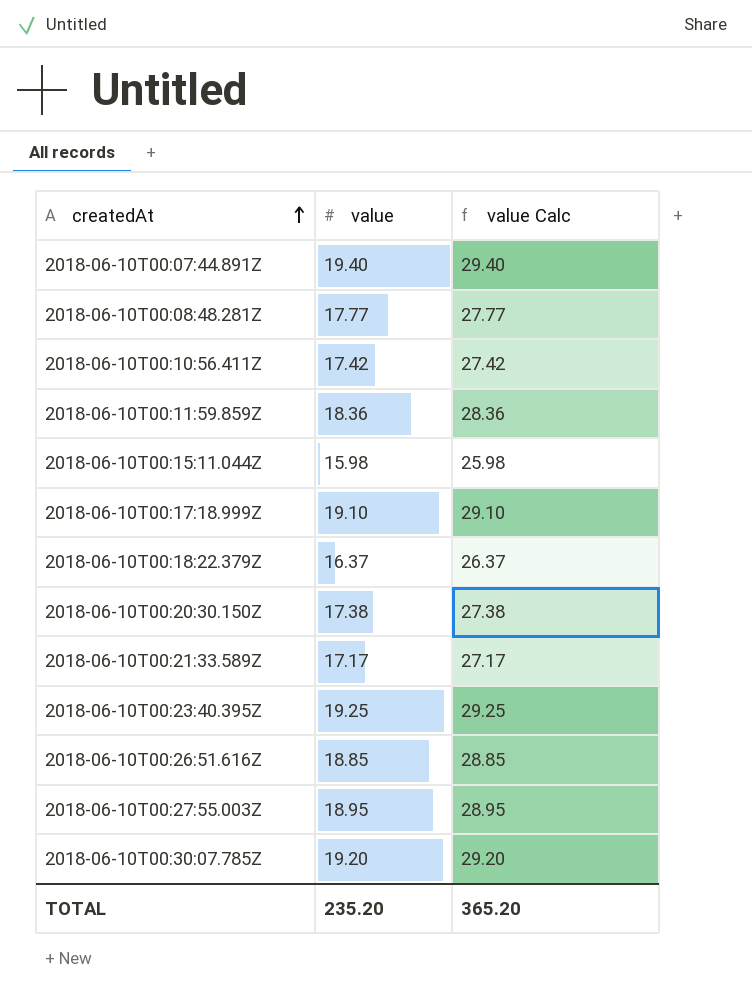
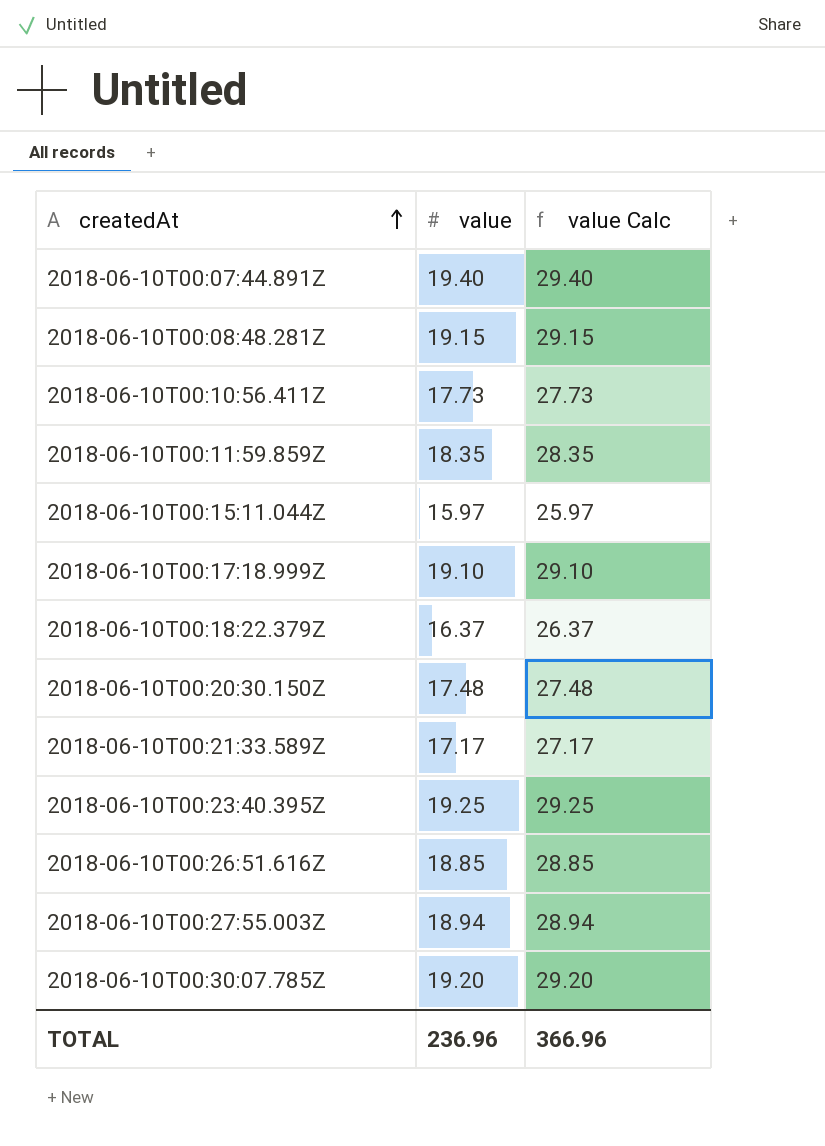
2018-06-10T00:08:48.281Z | value: 17.77 -> 19.15
2018-06-10T00:08:48.281Z | value Calc: 27.77 -> 29.15
2018-06-10T00:10:56.411Z | value: 17.42 -> 17.73
2018-06-10T00:10:56.411Z | value Calc: 27.42 -> 27.73
2018-06-10T00:11:59.859Z | value: 18.36 -> 18.35
2018-06-10T00:11:59.859Z | value Calc: 28.36 -> 28.35
2018-06-10T00:15:11.044Z | value: 15.98 -> 15.97
2018-06-10T00:15:11.044Z | value Calc: 25.98 -> 25.97
2018-06-10T00:20:30.150Z | value: 17.38 -> 17.48
2018-06-10T00:20:30.150Z | value Calc: 27.38 -> 27.48
2018-06-10T00:27:55.003Z | value: 18.95 -> 18.94
2018-06-10T00:27:55.003Z | value Calc: 28.95 -> 28.94
TOTAL | value: 235.20 -> 236.96
TOTAL | value Calc: 365.20 -> 366.96

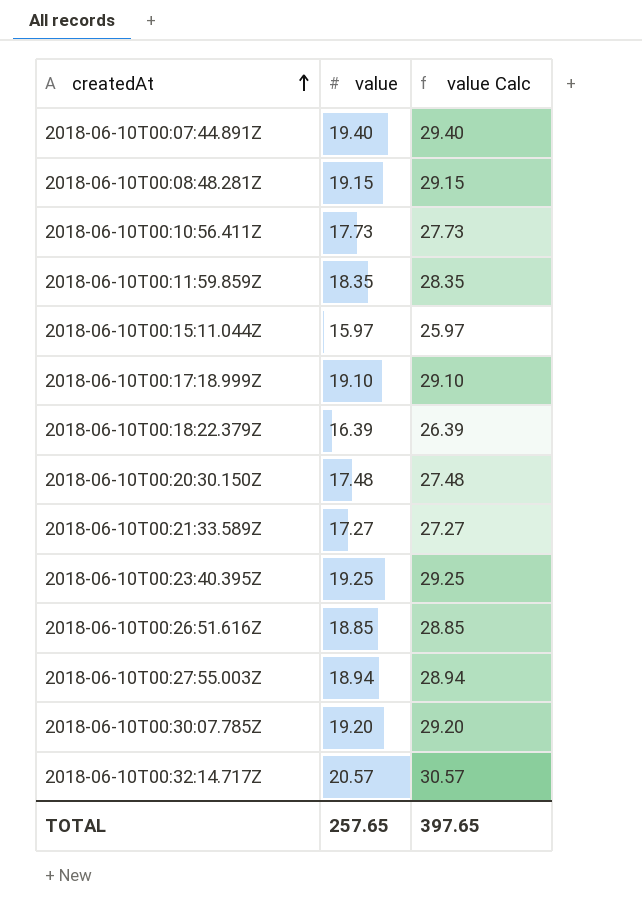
2018-06-10T00:18:22.379Z | value: 16.37 -> 16.39
2018-06-10T00:18:22.379Z | value Calc: 26.37 -> 26.39
2018-06-10T00:21:33.589Z | value: 17.17 -> 17.27
2018-06-10T00:21:33.589Z | value Calc: 27.17 -> 27.27
row 2018-06-10T00:32:14.717Z: none -> 20.57 | 30.57
TOTAL | value: 236.96 -> 257.65
TOTAL | value Calc: 366.96 -> 397.65

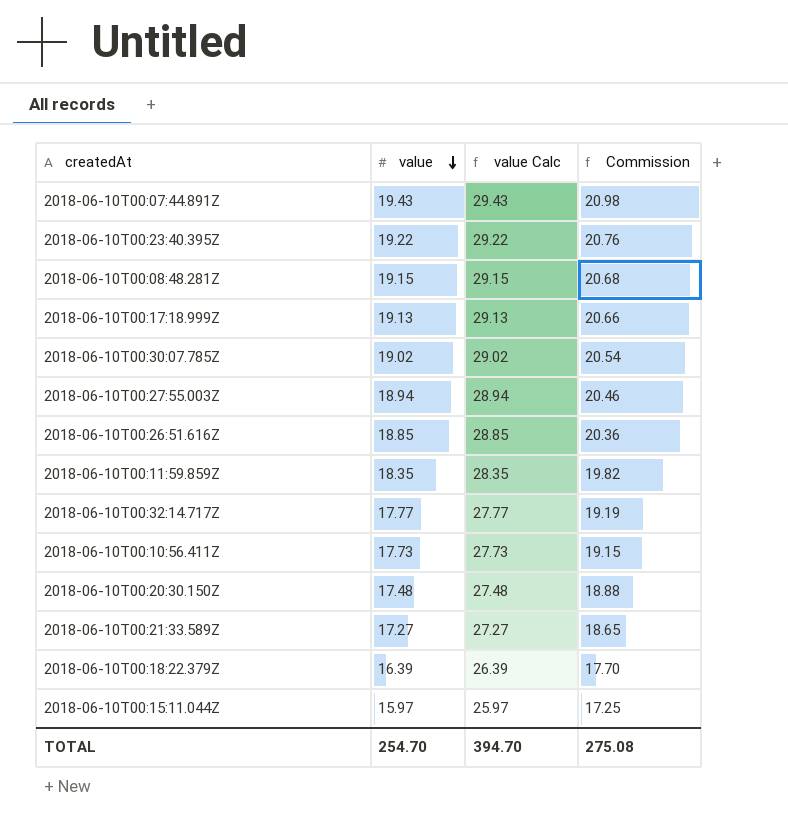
row order: createdAt ascending -> value descending
column Commission | formula: none -> [value] * 1.08
2018-06-10T00:07:44.891Z | value: 19.40 -> 19.43
2018-06-10T00:07:44.891Z | value Calc: 29.40 -> 29.43
2018-06-10T00:23:40.395Z | value: 19.25 -> 19.22
2018-06-10T00:23:40.395Z | value Calc: 29.25 -> 29.22
2018-06-10T00:17:18.999Z | value: 19.10 -> 19.13
2018-06-10T00:17:18.999Z | value Calc: 29.10 -> 29.13
2018-06-10T00:30:07.785Z | value: 19.20 -> 19.02
2018-06-10T00:30:07.785Z | value Calc: 29.20 -> 29.02
2018-06-10T00:32:14.717Z | value: 20.57 -> 17.77
2018-06-10T00:32:14.717Z | value Calc: 30.57 -> 27.77
TOTAL | value: 257.65 -> 254.70
TOTAL | value Calc: 397.65 -> 394.70

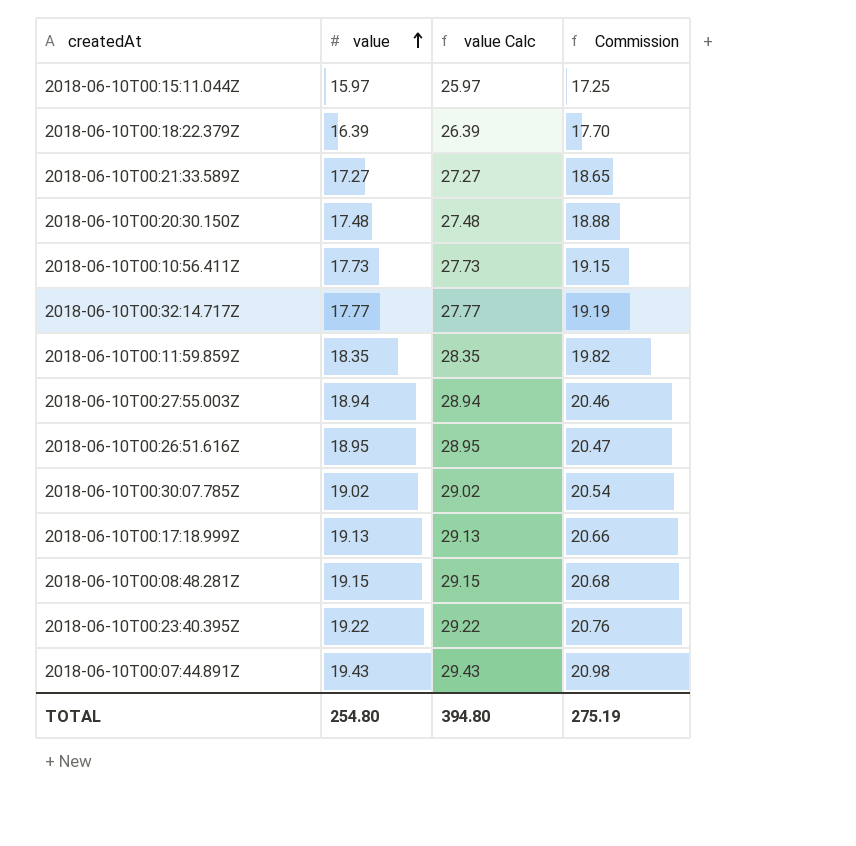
row order: value descending -> value ascending
2018-06-10T00:26:51.616Z | value: 18.85 -> 18.95
2018-06-10T00:26:51.616Z | value Calc: 28.85 -> 28.95
2018-06-10T00:26:51.616Z | Commission: 20.36 -> 20.47
TOTAL | value: 254.70 -> 254.80
TOTAL | value Calc: 394.70 -> 394.80
TOTAL | Commission: 275.08 -> 275.19

